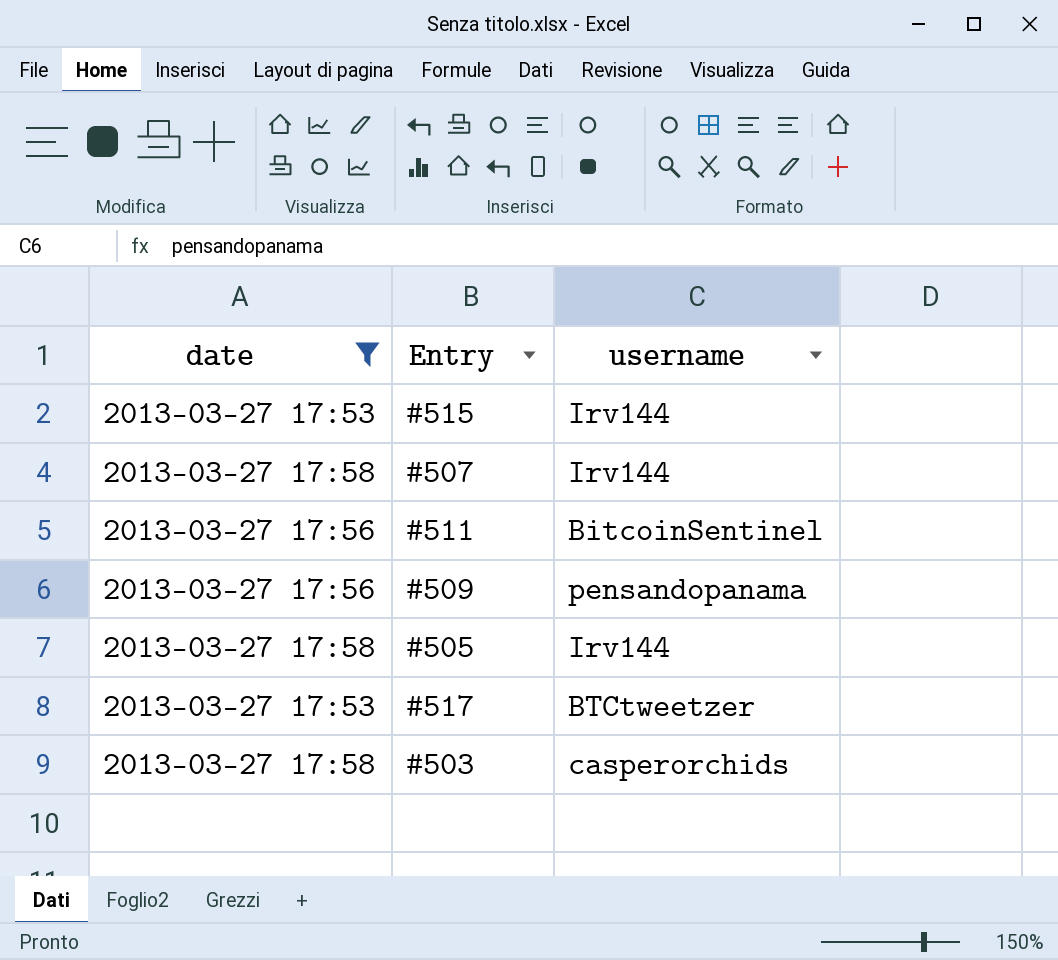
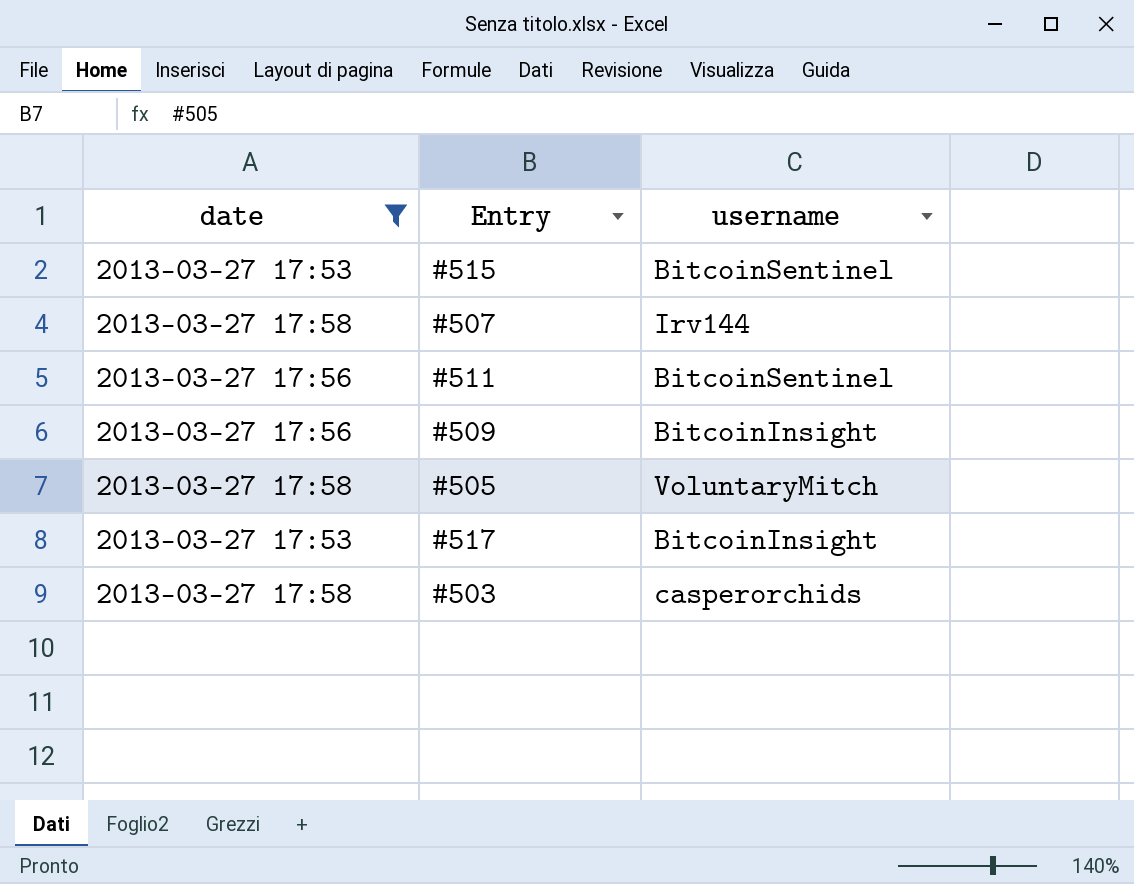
#515 | username: Irv144 -> BitcoinSentinel
#509 | username: pensandopanama -> BitcoinInsight
#505 | username: Irv144 -> VoluntaryMitch
#517 | username: BTCtweetzer -> BitcoinInsight

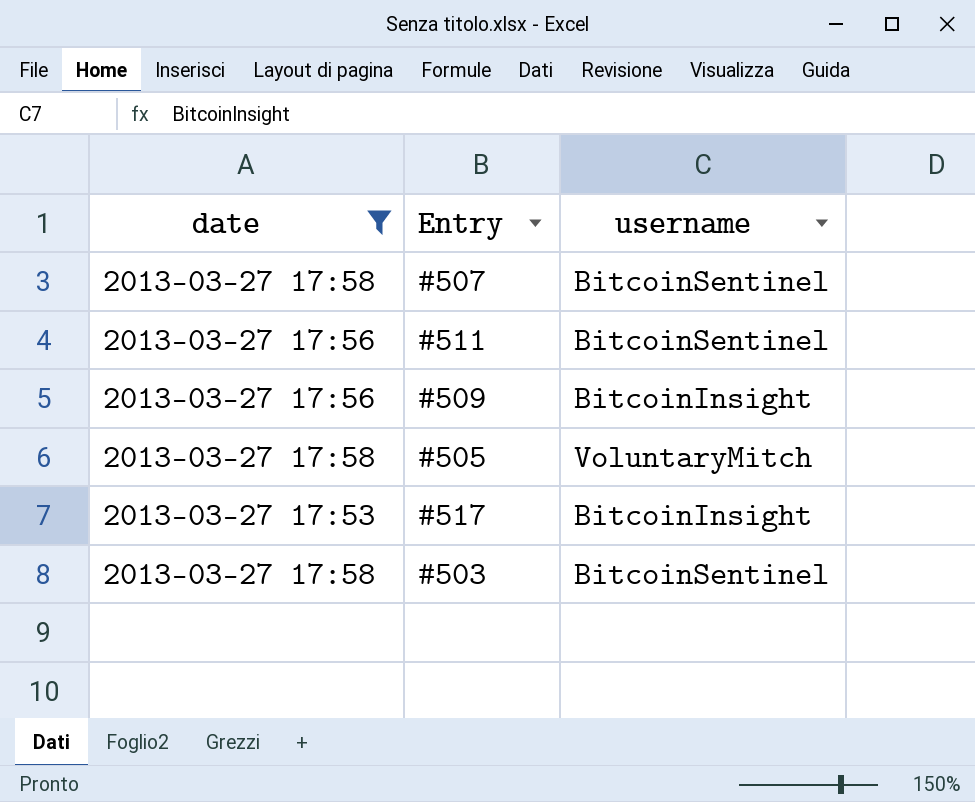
row #515: 2013-03-27 17:53 | BitcoinSentinel -> none
#507 | username: Irv144 -> BitcoinSentinel
#503 | username: casperorchids -> BitcoinSentinel

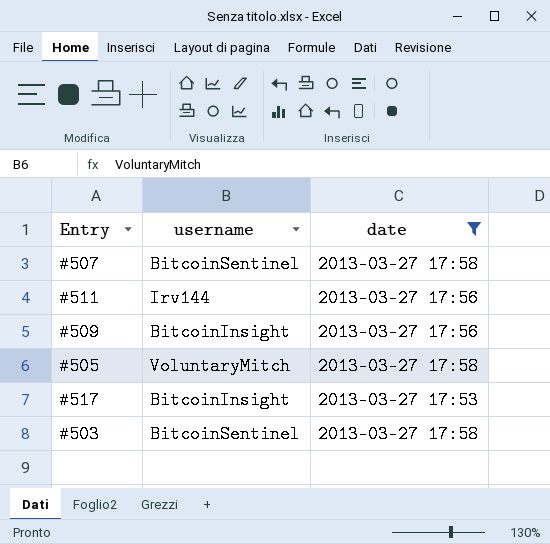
column date | position: 1 -> 3
#511 | username: BitcoinSentinel -> Irv144

